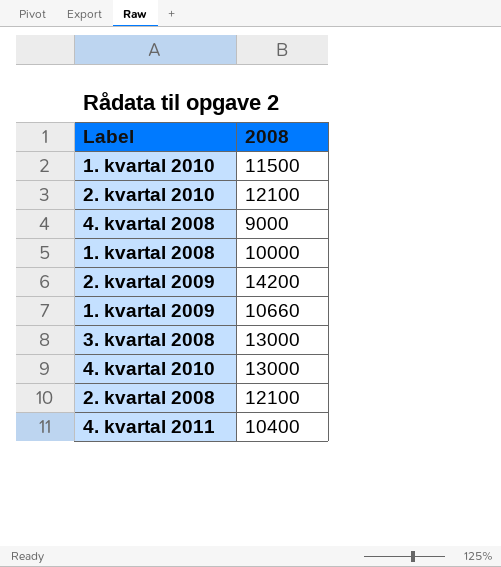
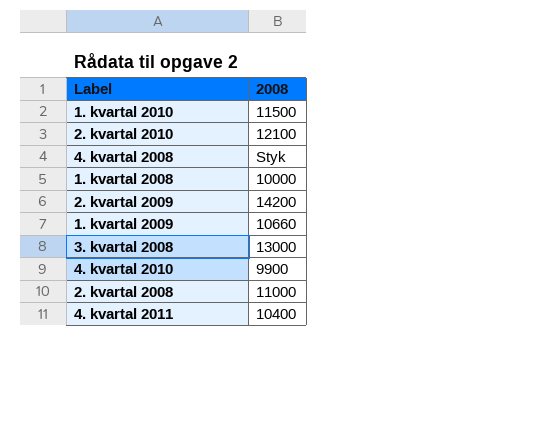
4. kvartal 2008 | 2008: 9000 -> Styk
4. kvartal 2010 | 2008: 13000 -> 9900
2. kvartal 2008 | 2008: 12100 -> 11000

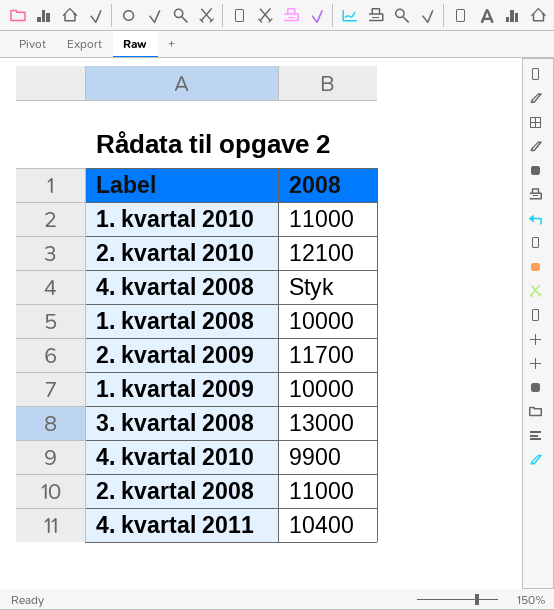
1. kvartal 2010 | 2008: 11500 -> 11000
2. kvartal 2009 | 2008: 14200 -> 11700
1. kvartal 2009 | 2008: 10660 -> 10000

